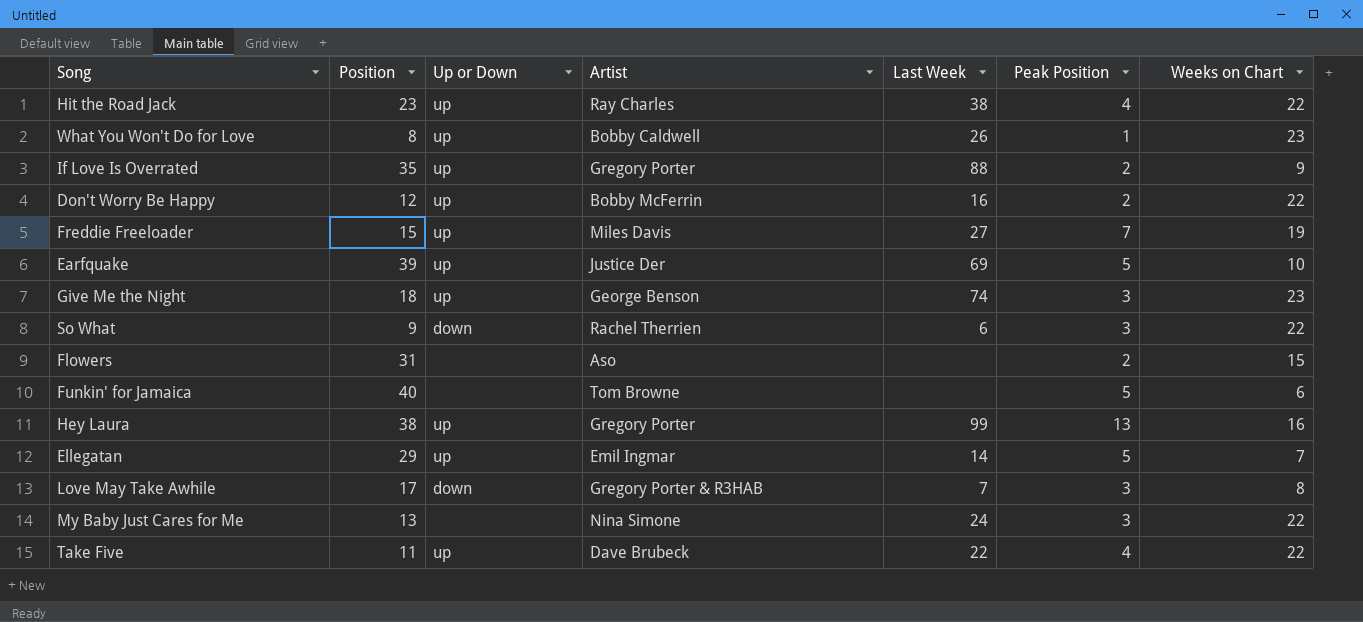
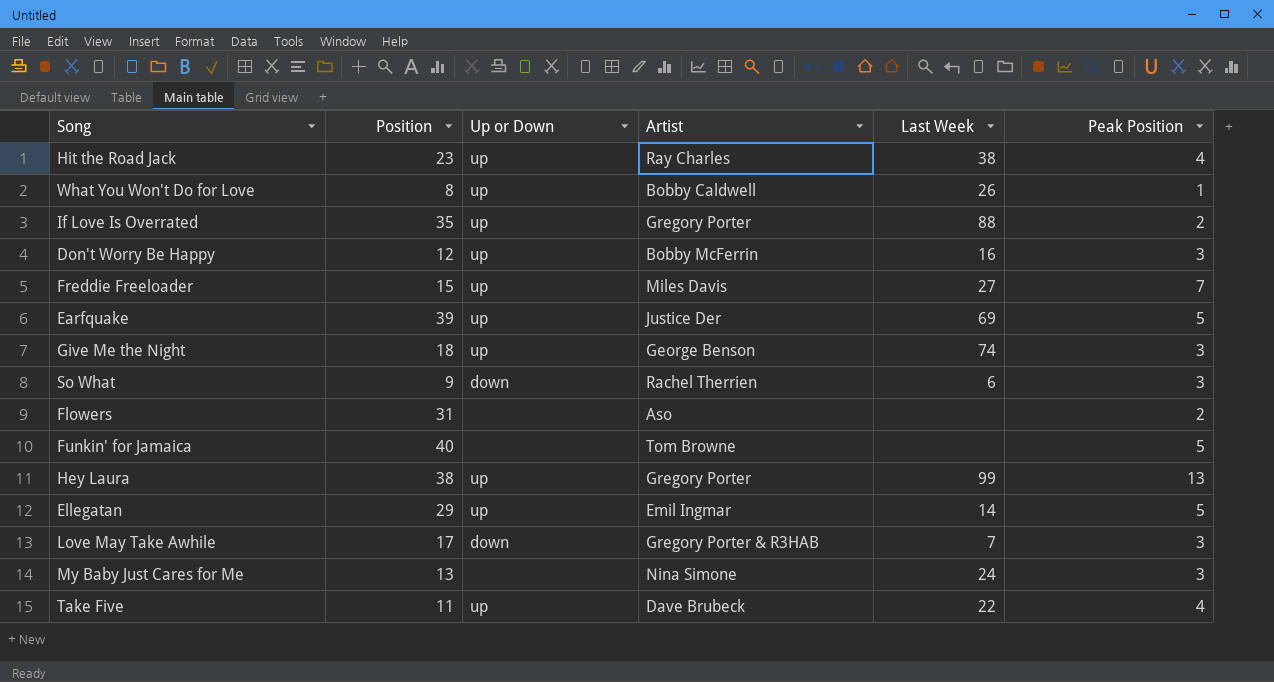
column Weeks on Chart | position: 7 -> none
Don't Worry Be Happy | Peak Position: 2 -> 3

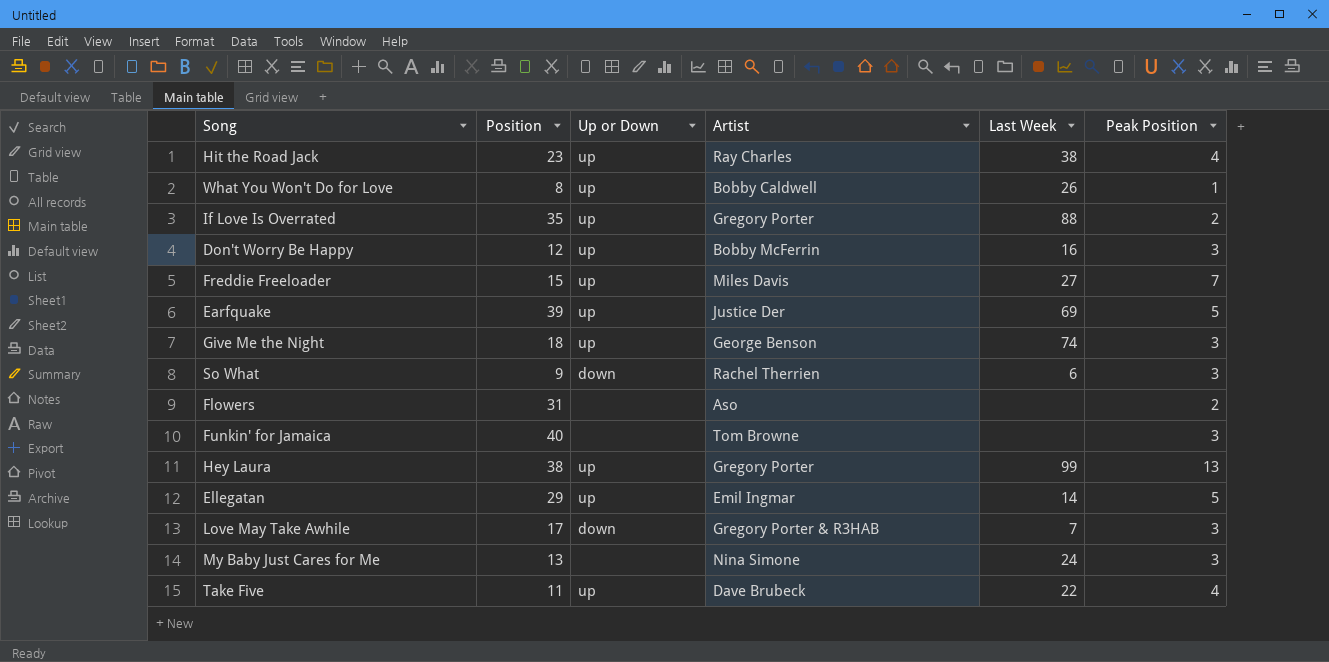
Funkin' for Jamaica | Peak Position: 5 -> 3

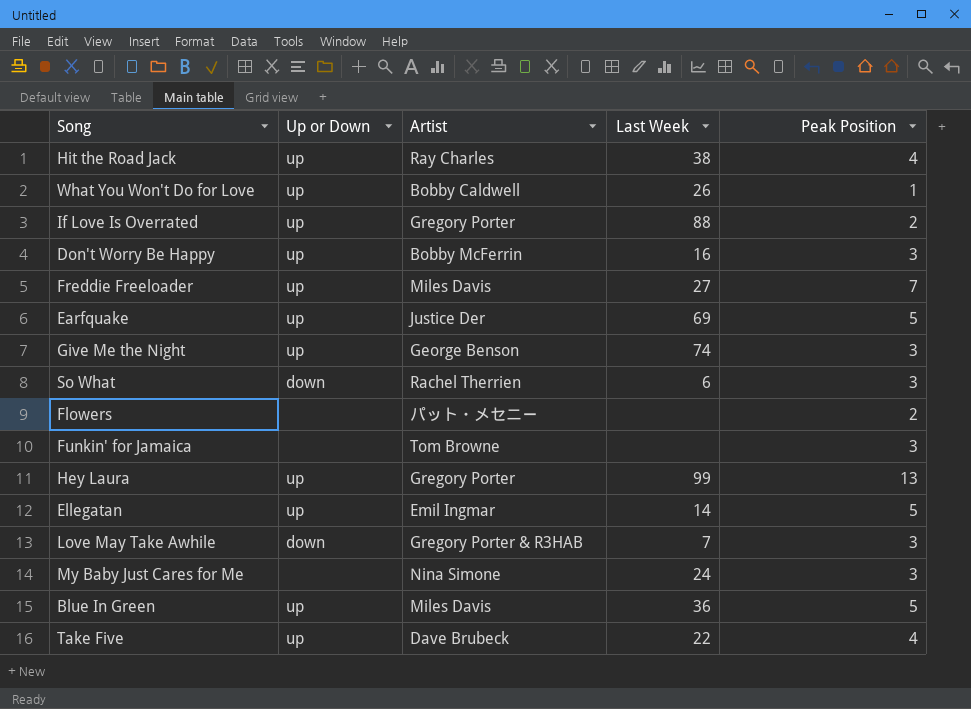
column Position | position: 2 -> none
Flowers | Artist: Aso -> パット・メセニー
row Blue In Green: none -> up | Miles Davis | 36 | 5

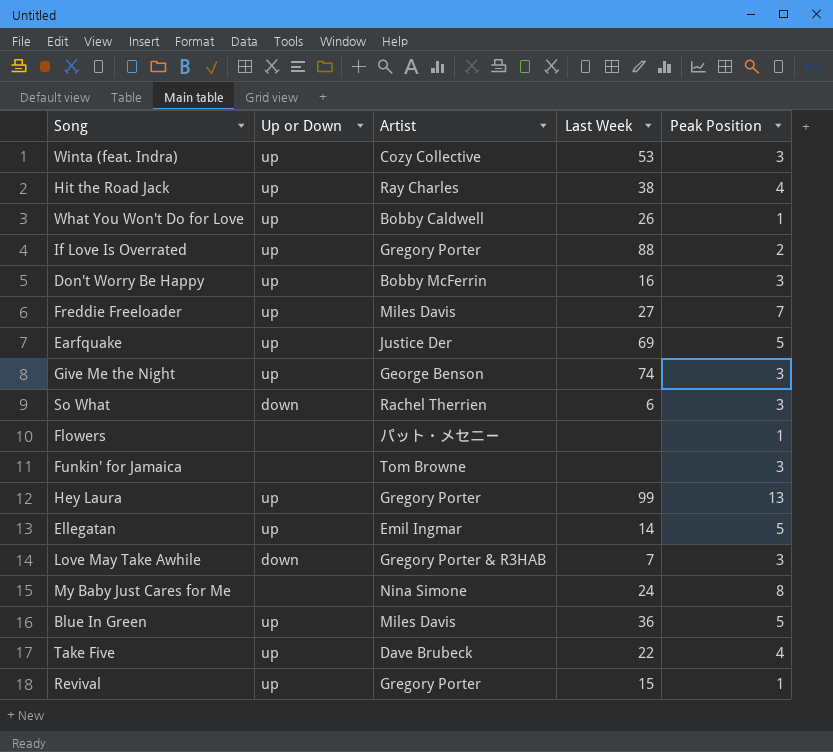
row Winta (feat. Indra): none -> up | Cozy Collective | 53 | 3
Flowers | Peak Position: 2 -> 1
My Baby Just Cares for Me | Peak Position: 3 -> 8
row Revival: none -> up | Gregory Porter | 15 | 1

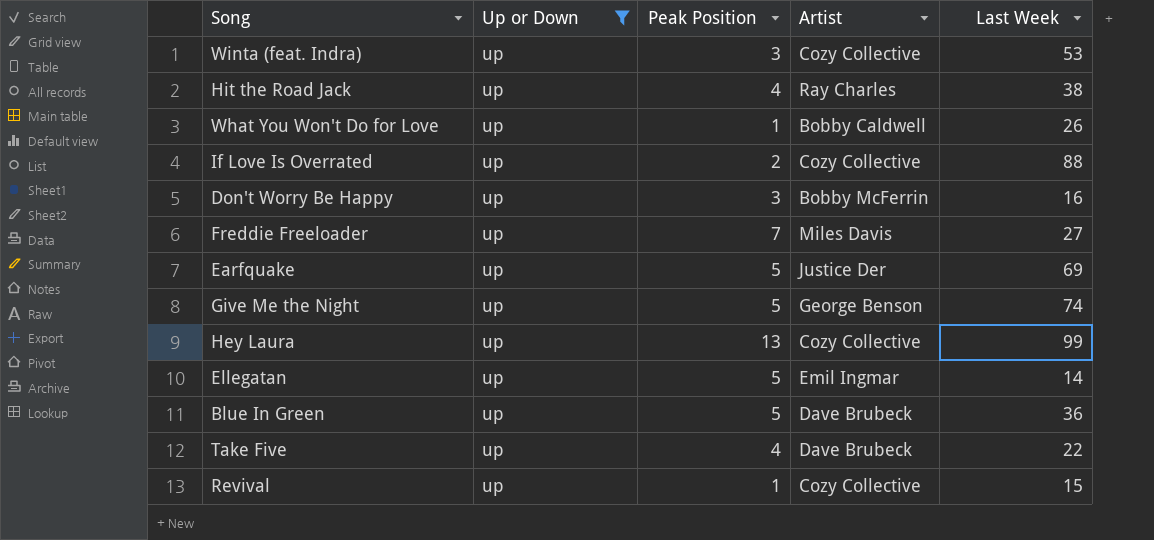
filter: none -> Up or Down = up
column Peak Position | position: 5 -> 3
If Love Is Overrated | Artist: Gregory Porter -> Cozy Collective
Give Me the Night | Peak Position: 3 -> 5
Hey Laura | Artist: Gregory Porter -> Cozy Collective
Blue In Green | Artist: Miles Davis -> Dave Brubeck
Revival | Artist: Gregory Porter -> Cozy Collective

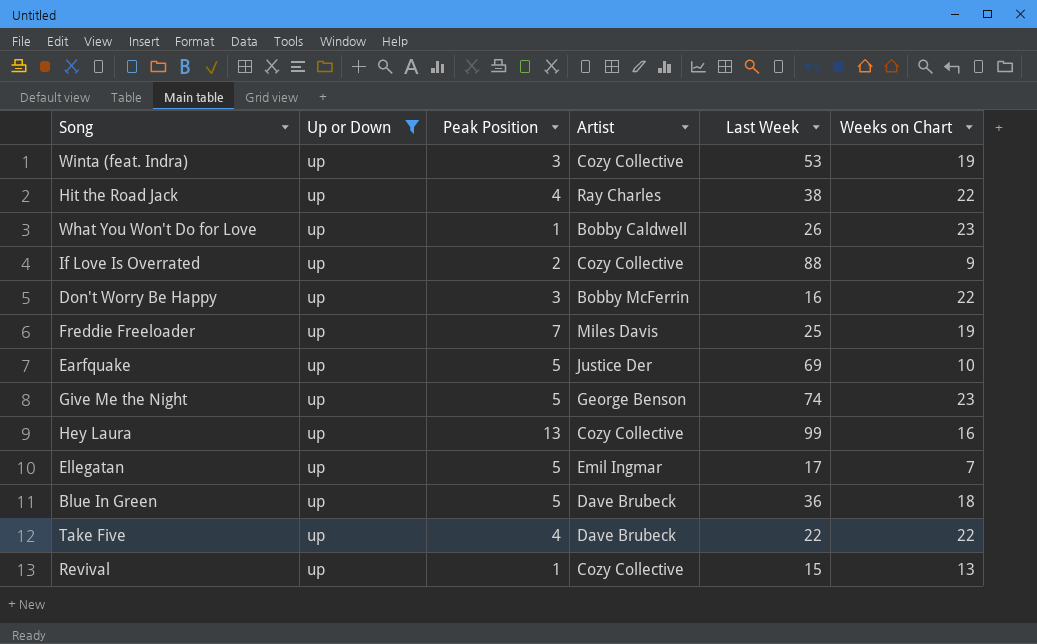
column Weeks on Chart | position: none -> 6
Freddie Freeloader | Last Week: 27 -> 25
Ellegatan | Last Week: 14 -> 17

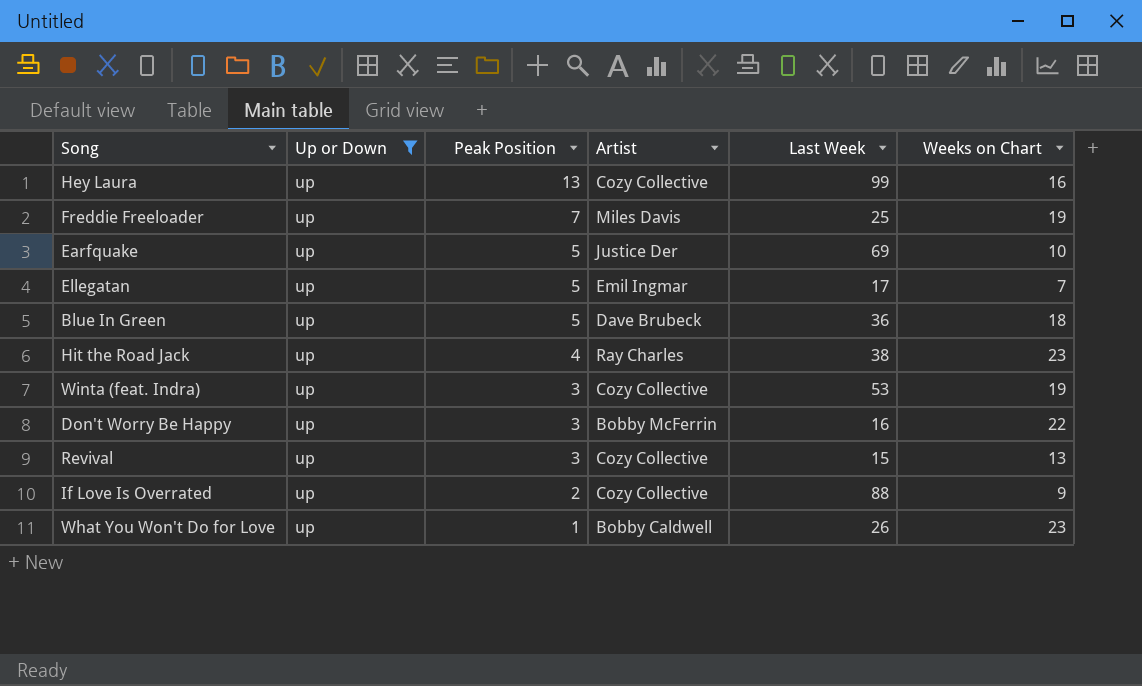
row order: none -> Peak Position descending
row Give Me the Night: up | 5 | George Benson | 74 | 23 -> none
row Take Five: up | 4 | Dave Brubeck | 22 | 22 -> none
Hit the Road Jack | Weeks on Chart: 22 -> 23
Revival | Peak Position: 1 -> 3

